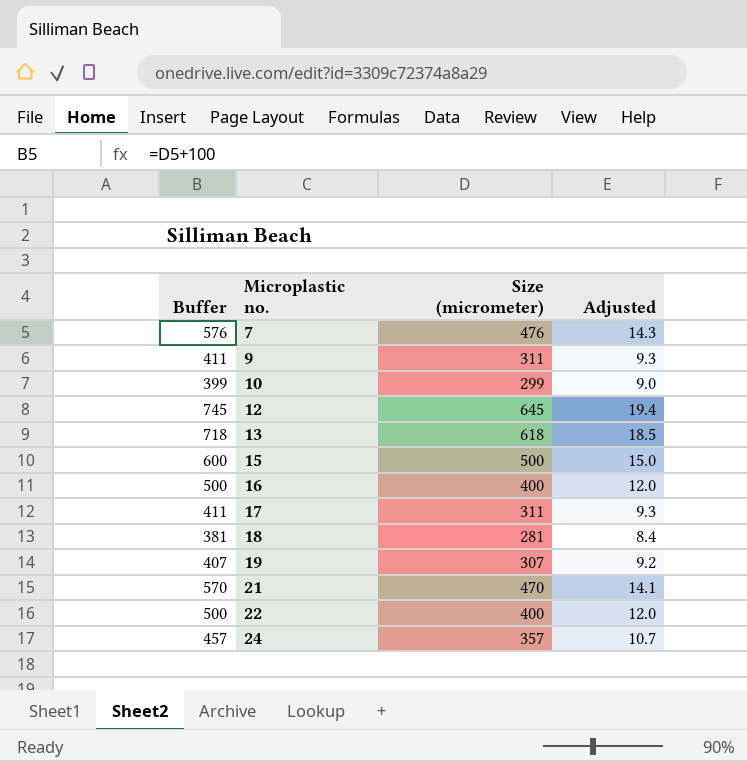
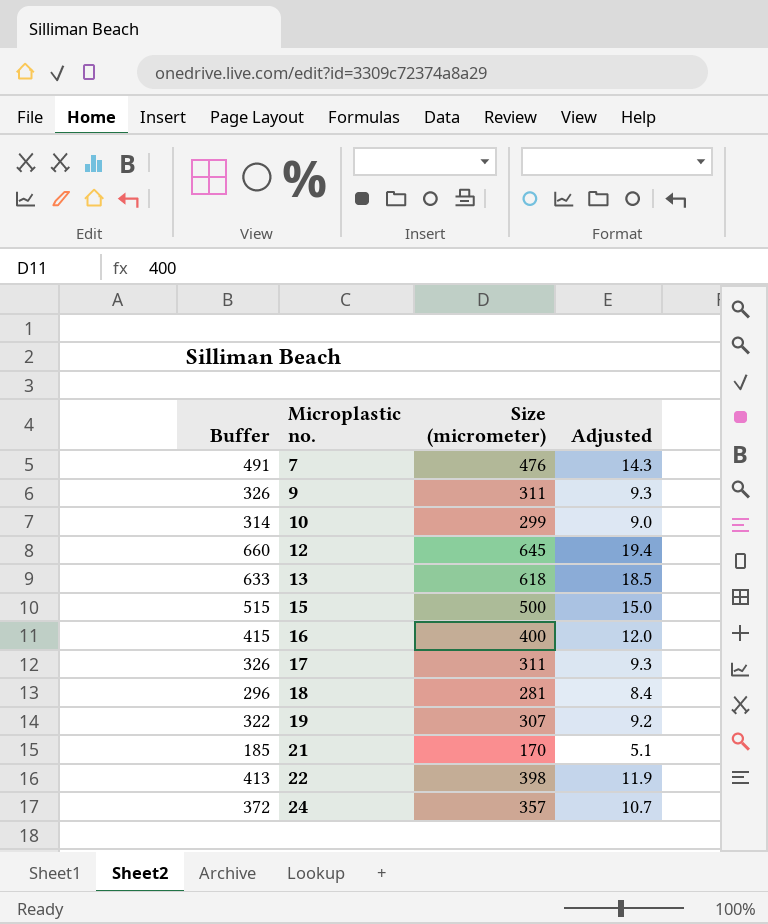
column Buffer | formula: [Size (micrometer)] + 100 -> [Size (micrometer)] + 15
21 | Size (micrometer): 470 -> 170
21 | Adjusted: 14.1 -> 5.1
22 | Size (micrometer): 400 -> 398
22 | Adjusted: 12.0 -> 11.9

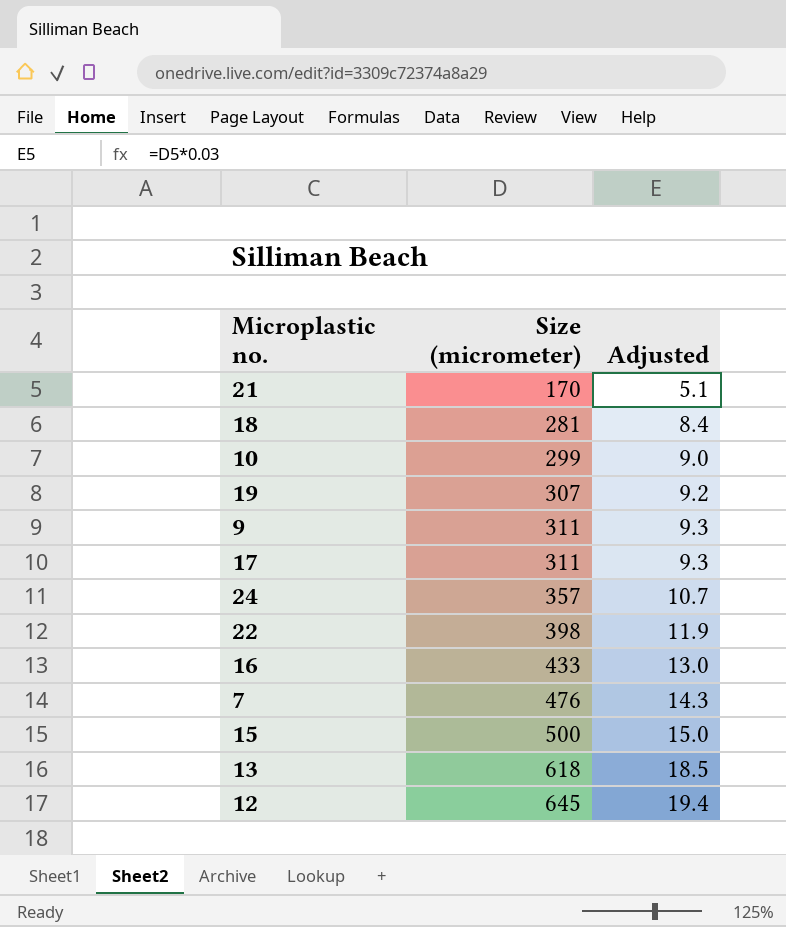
row order: Microplastic no. ascending -> Size (micrometer) ascending
column Buffer | formula: [Size (micrometer)] + 15 -> none
16 | Size (micrometer): 400 -> 433
16 | Adjusted: 12.0 -> 13.0

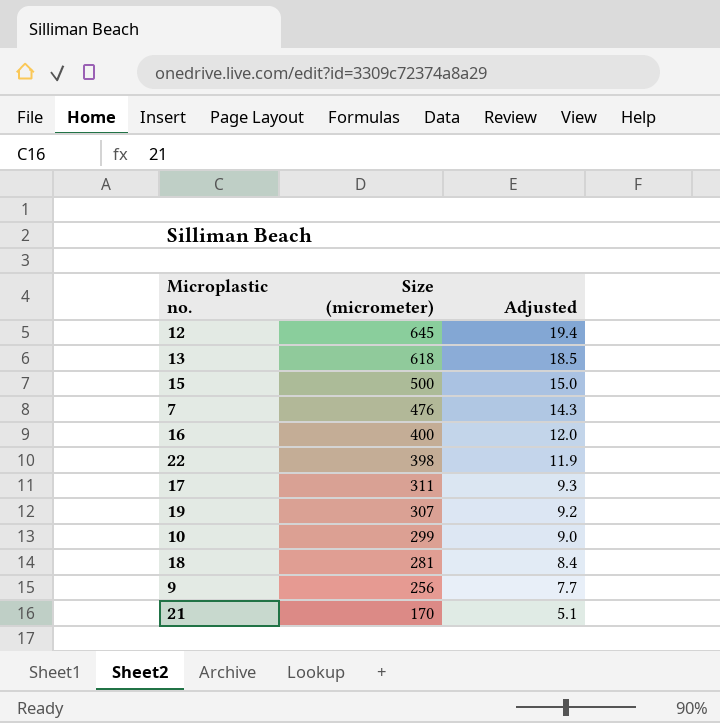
row order: Size (micrometer) ascending -> Size (micrometer) descending
row 24: 357 | 10.7 -> none
16 | Size (micrometer): 433 -> 400
16 | Adjusted: 13.0 -> 12.0
9 | Size (micrometer): 311 -> 256
9 | Adjusted: 9.3 -> 7.7

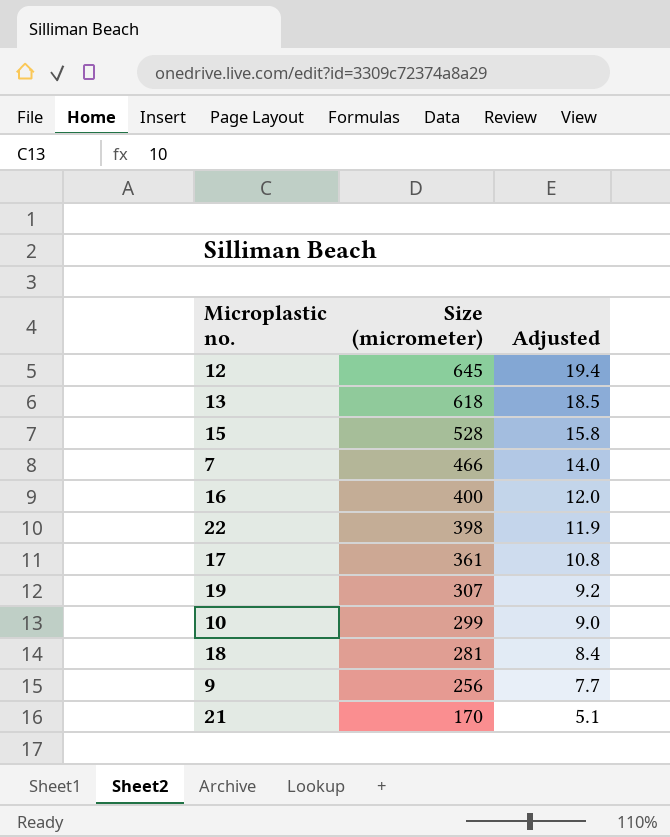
15 | Size (micrometer): 500 -> 528
15 | Adjusted: 15.0 -> 15.8
7 | Size (micrometer): 476 -> 466
7 | Adjusted: 14.3 -> 14.0
17 | Size (micrometer): 311 -> 361
17 | Adjusted: 9.3 -> 10.8

